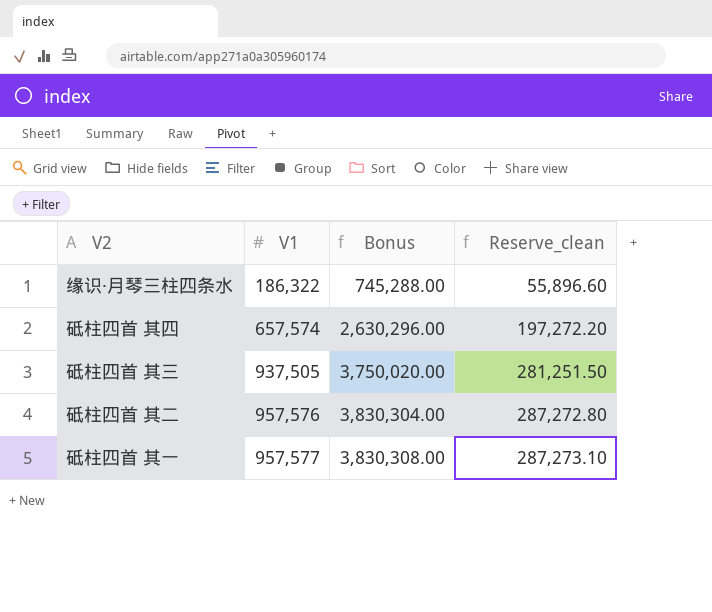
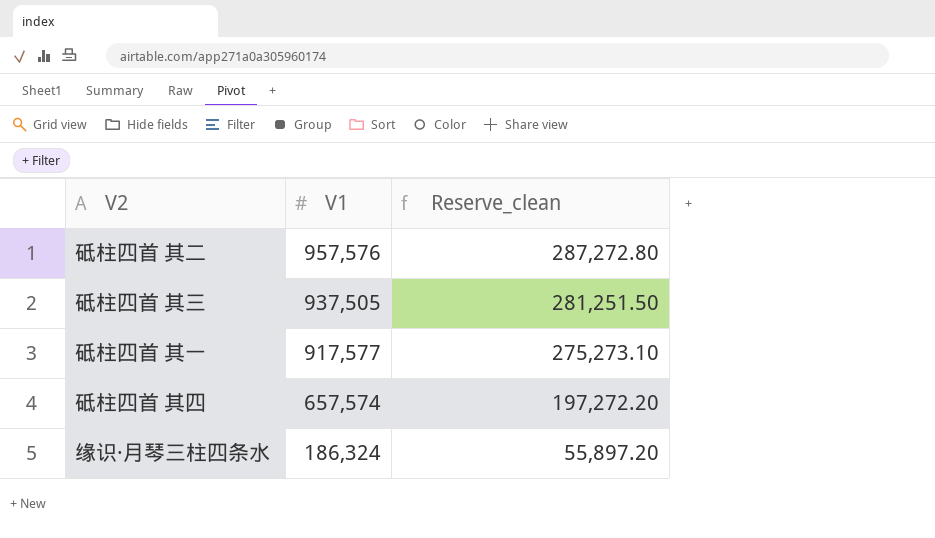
row order: V1 ascending -> V1 descending
column Bonus | formula: [V1] * 4 -> none
砥柱四首 其一 | V1: 957,577 -> 917,577
砥柱四首 其一 | Reserve_clean: 287,273.10 -> 275,273.10
缘识·月琴三柱四条水 | V1: 186,322 -> 186,324
缘识·月琴三柱四条水 | Reserve_clean: 55,896.60 -> 55,897.20

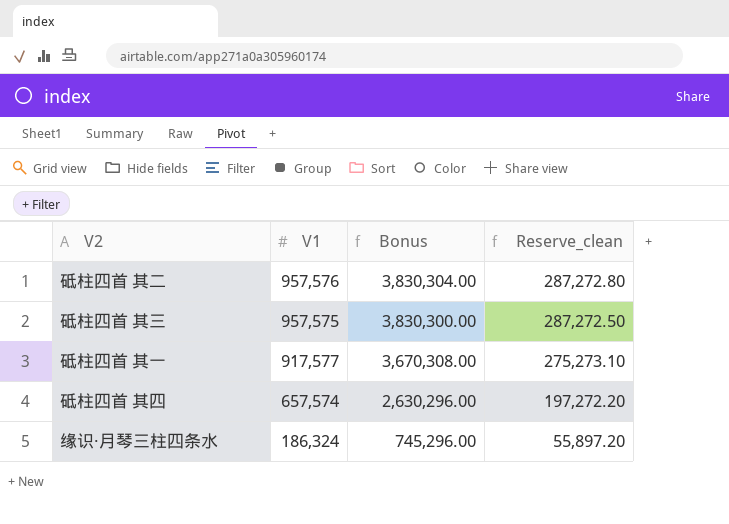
column Bonus | formula: none -> [V1] * 4
砥柱四首 其三 | V1: 937,505 -> 957,575
砥柱四首 其三 | Reserve_clean: 281,251.50 -> 287,272.50

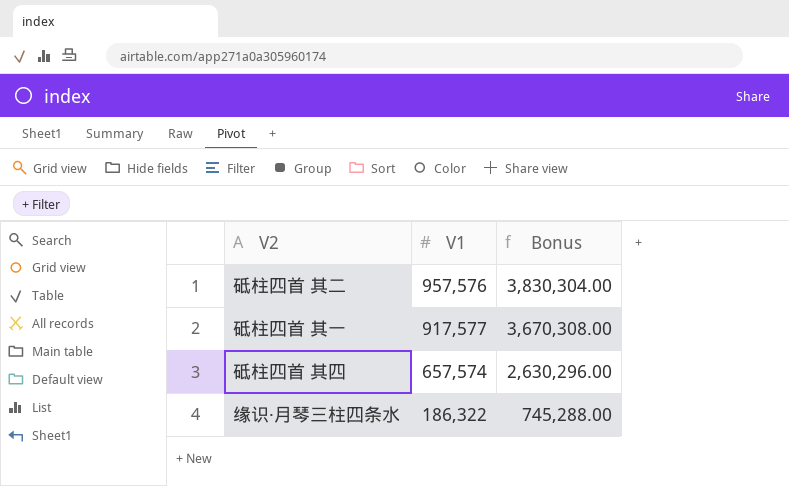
column Reserve_clean | formula: [V1] * 0.3 -> none
row 砥柱四首 其三: 957,575 | 3,830,300.00 | 287,272.50 -> none
缘识·月琴三柱四条水 | V1: 186,324 -> 186,322
缘识·月琴三柱四条水 | Bonus: 745,296.00 -> 745,288.00

